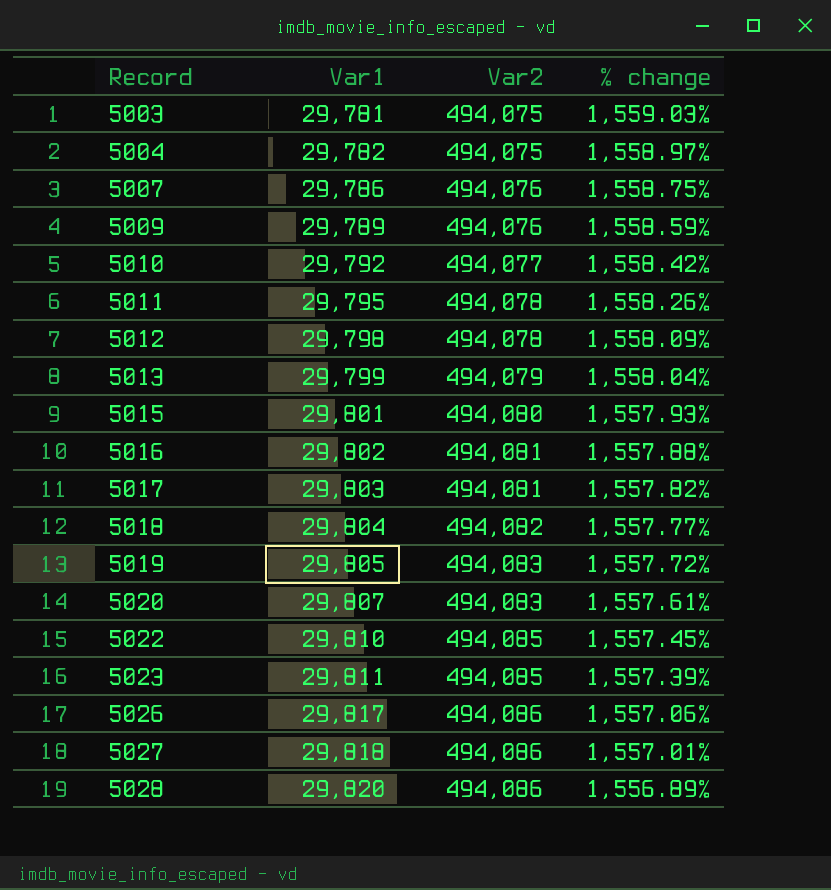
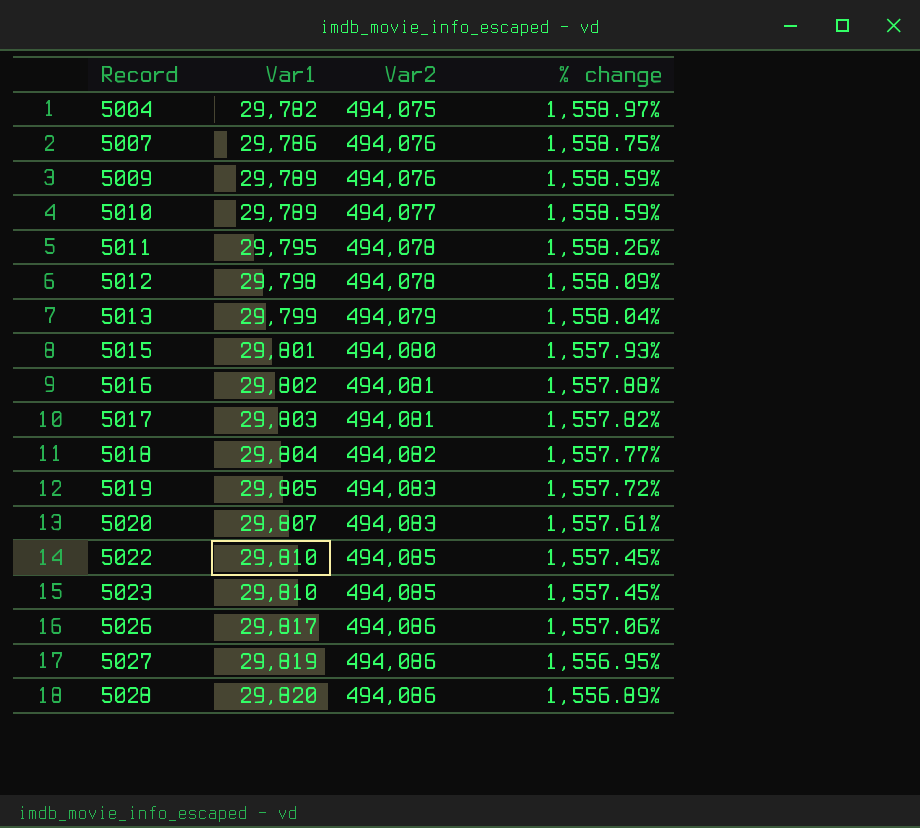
row 5003: 29,781 | 494,075 | 1,559.03% -> none
5010 | Var1: 29,792 -> 29,789
5010 | % change: 1,558.42% -> 1,558.59%
5023 | Var1: 29,811 -> 29,810
5023 | % change: 1,557.39% -> 1,557.45%
5027 | Var1: 29,818 -> 29,819
5027 | % change: 1,557.01% -> 1,556.95%

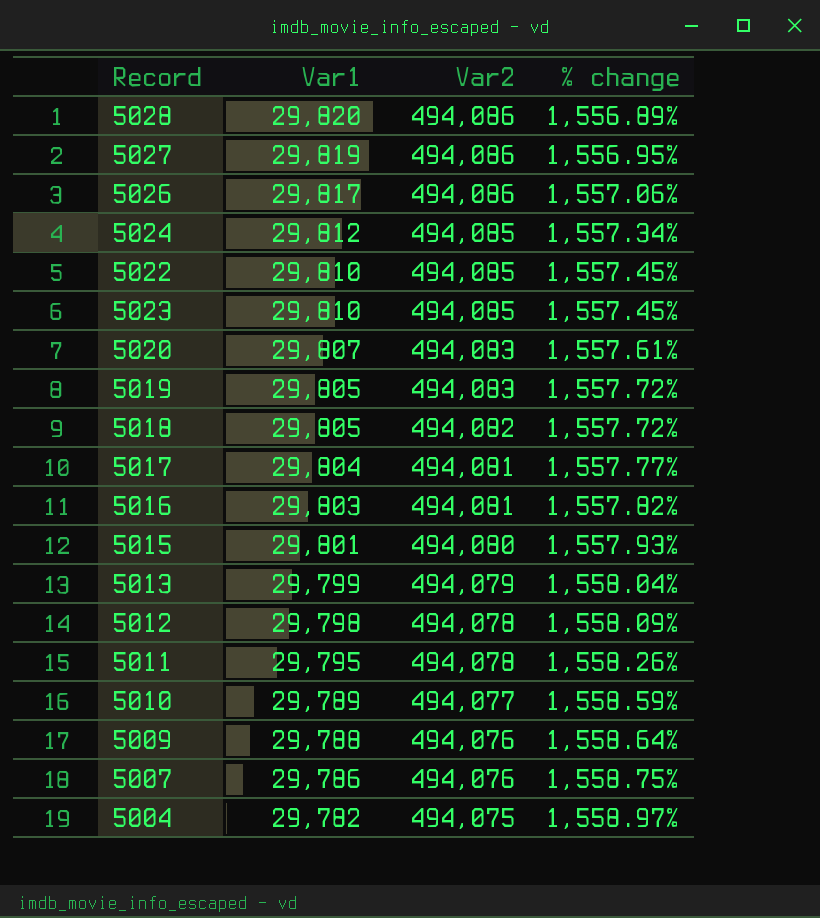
row order: Record ascending -> Var1 descending
row 5024: none -> 29,812 | 494,085 | 1,557.34%
5018 | Var1: 29,804 -> 29,805
5018 | % change: 1,557.77% -> 1,557.72%
5017 | Var1: 29,803 -> 29,804
5017 | % change: 1,557.82% -> 1,557.77%
5016 | Var1: 29,802 -> 29,803
5016 | % change: 1,557.88% -> 1,557.82%
5009 | Var1: 29,789 -> 29,788
5009 | % change: 1,558.59% -> 1,558.64%

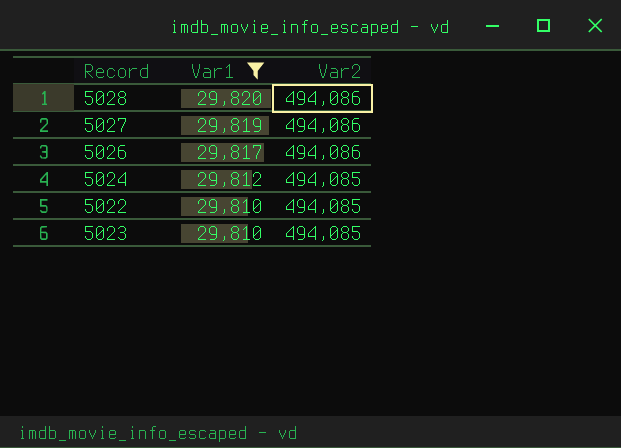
filter: none -> Var1 >= 29,810
column % change | formula: ([Var2] - [Var1]) / [Var1] -> none

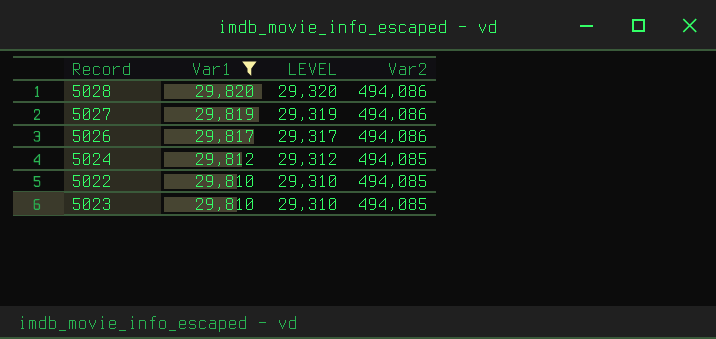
column LEVEL | formula: none -> [Var1] - 500

